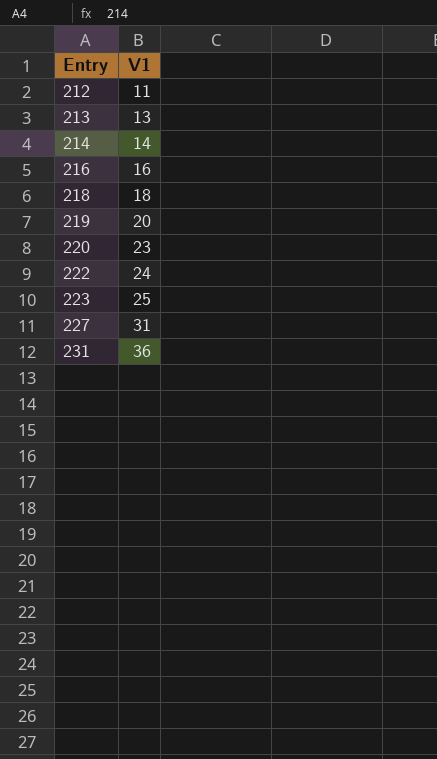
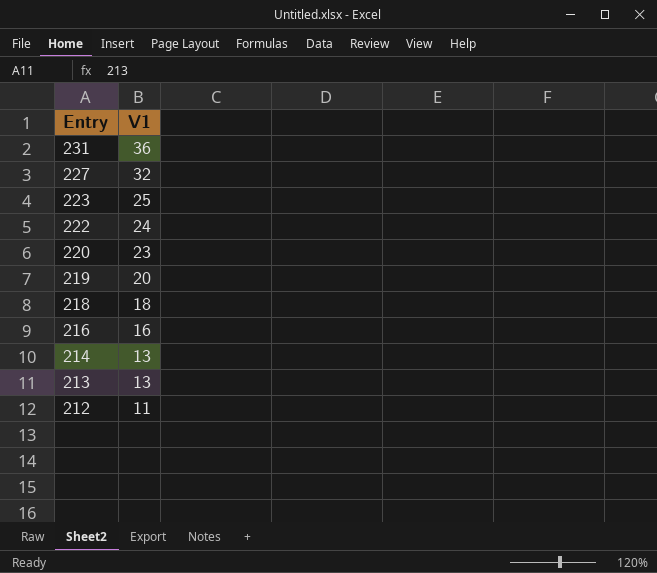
row order: Entry ascending -> Entry descending
227 | V1: 31 -> 32
214 | V1: 14 -> 13

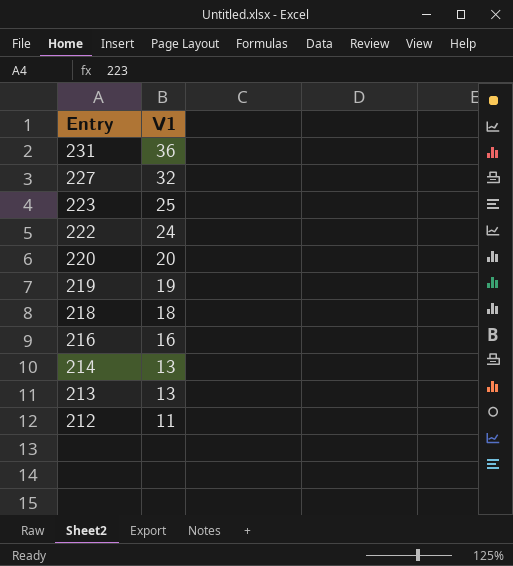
220 | V1: 23 -> 20
219 | V1: 20 -> 19

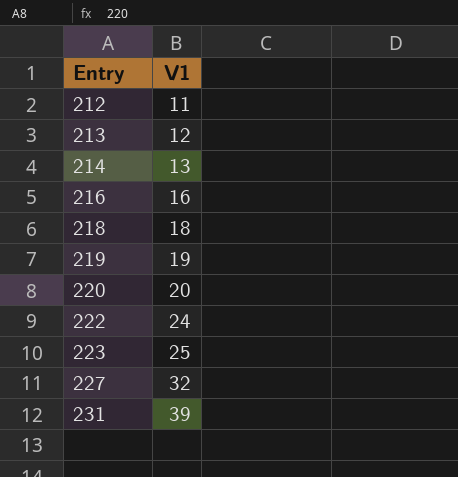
row order: Entry descending -> Entry ascending
213 | V1: 13 -> 12
231 | V1: 36 -> 39

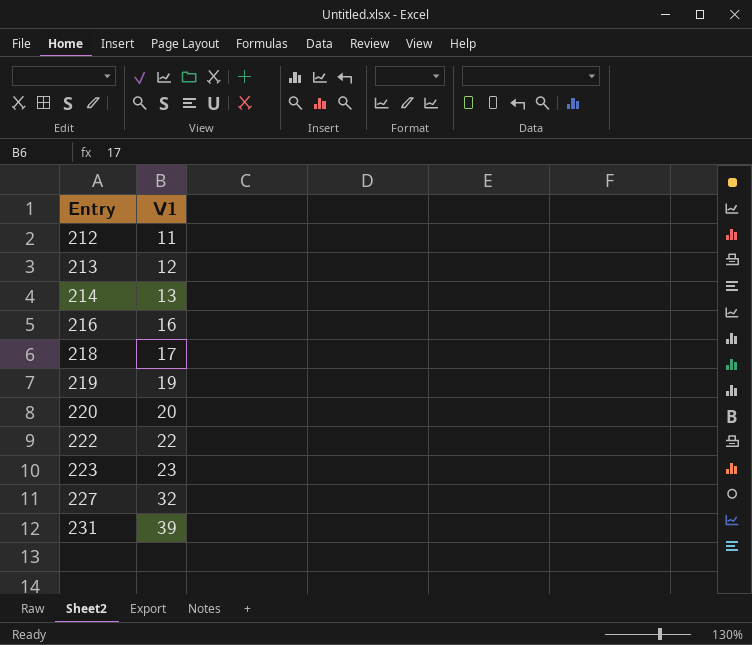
218 | V1: 18 -> 17
222 | V1: 24 -> 22
223 | V1: 25 -> 23

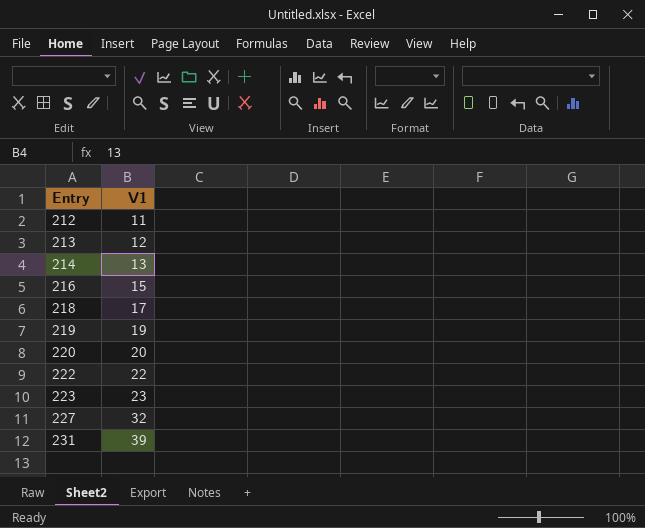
216 | V1: 16 -> 15

